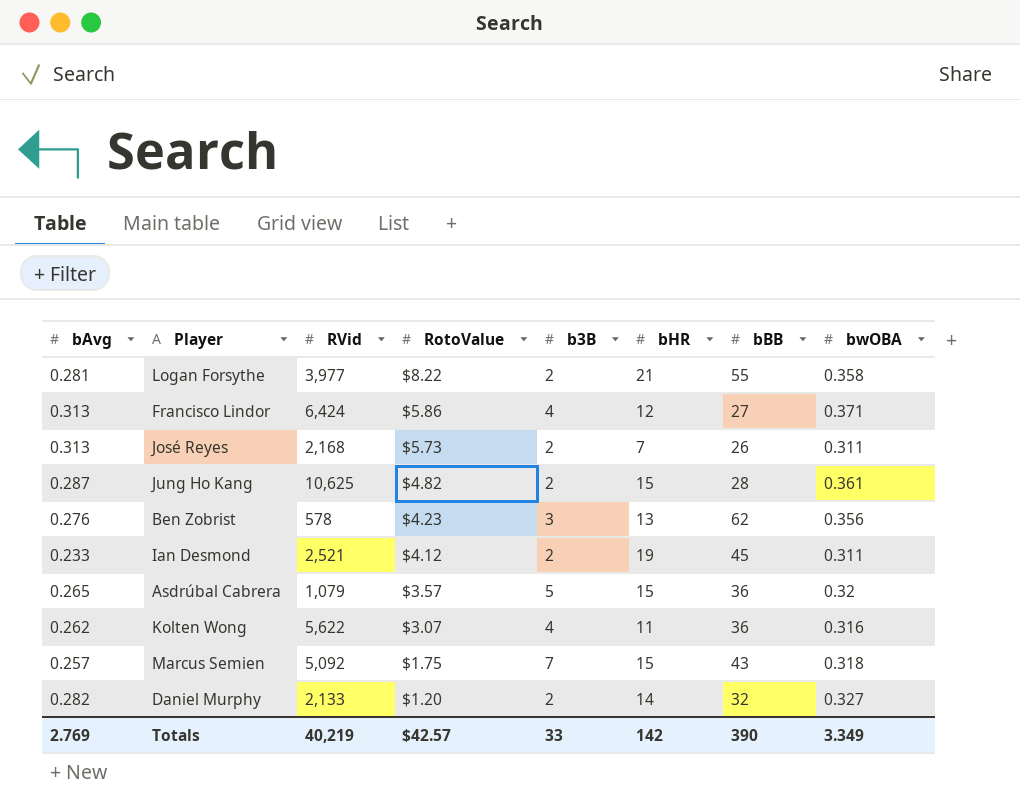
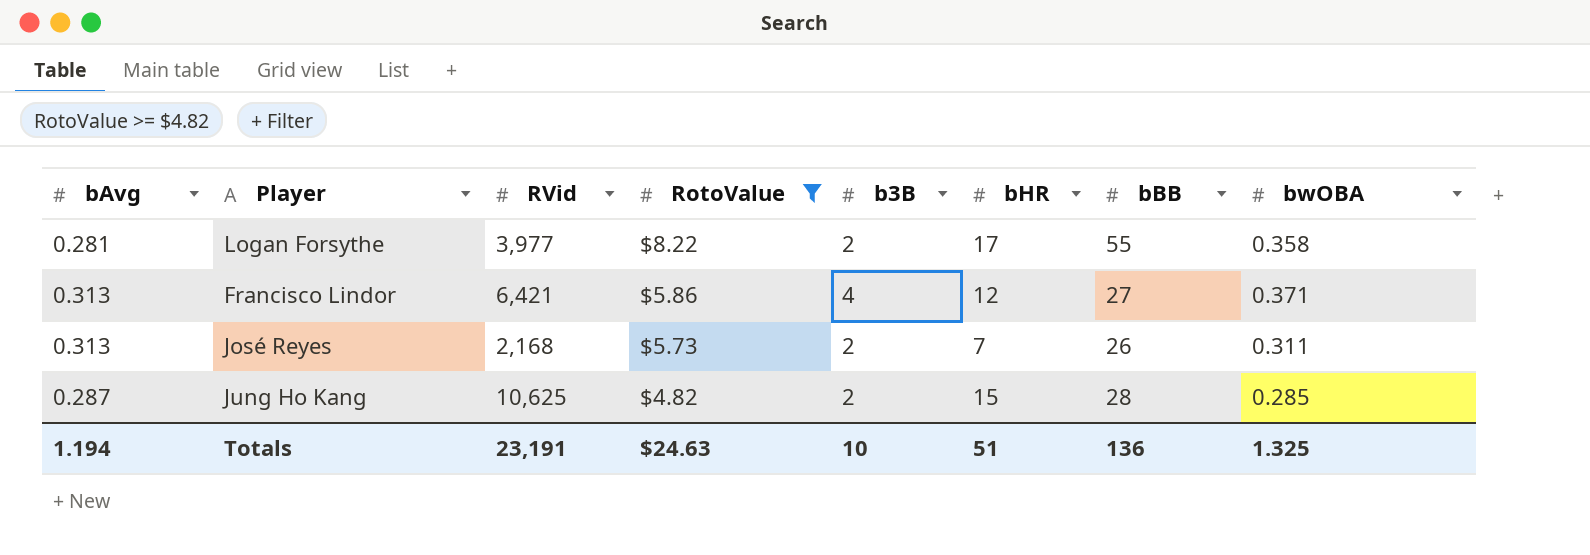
filter: none -> RotoValue >= $4.82
Logan Forsythe | bHR: 21 -> 17
Francisco Lindor | RVid: 6,424 -> 6,421
Jung Ho Kang | bwOBA: 0.361 -> 0.285
Totals | bAvg: 2.769 -> 1.194
Totals | RVid: 40,219 -> 23,191
Totals | RotoValue: $42.57 -> $24.63
Totals | b3B: 33 -> 10
Totals | bHR: 142 -> 51
Totals | bBB: 390 -> 136
Totals | bwOBA: 3.349 -> 1.325

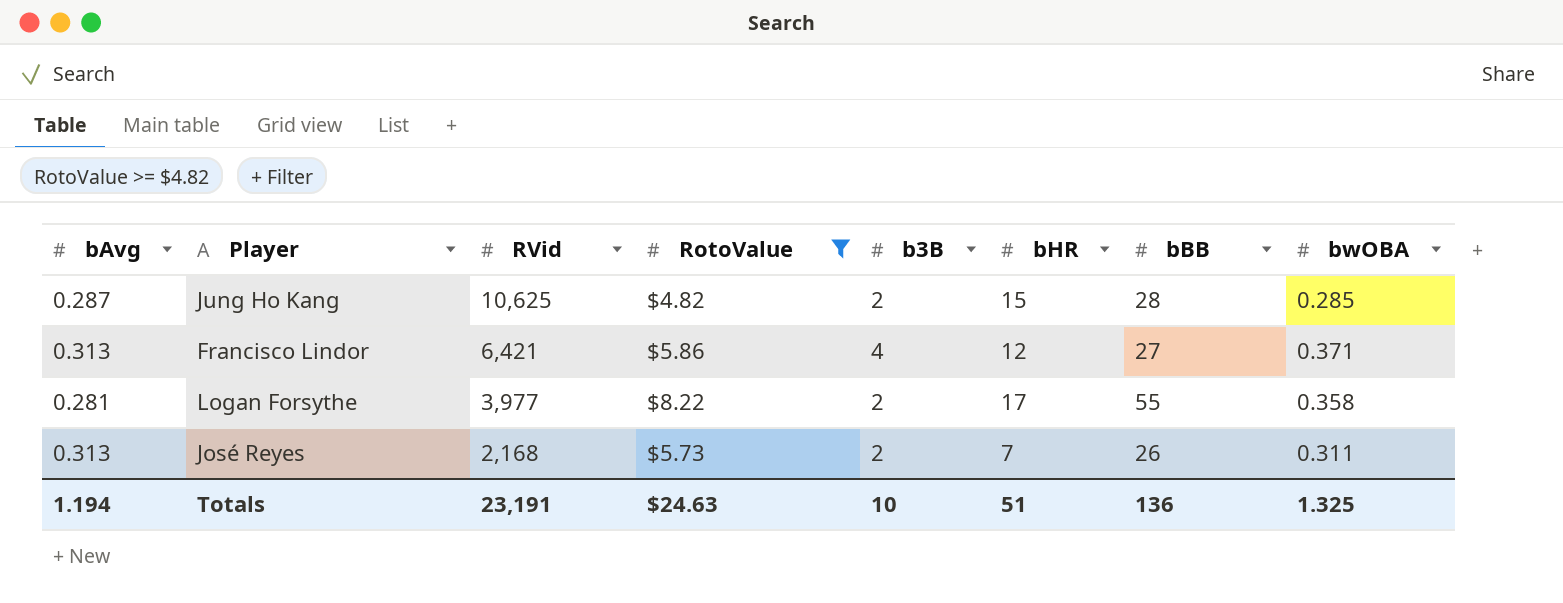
row order: RotoValue descending -> RVid descending

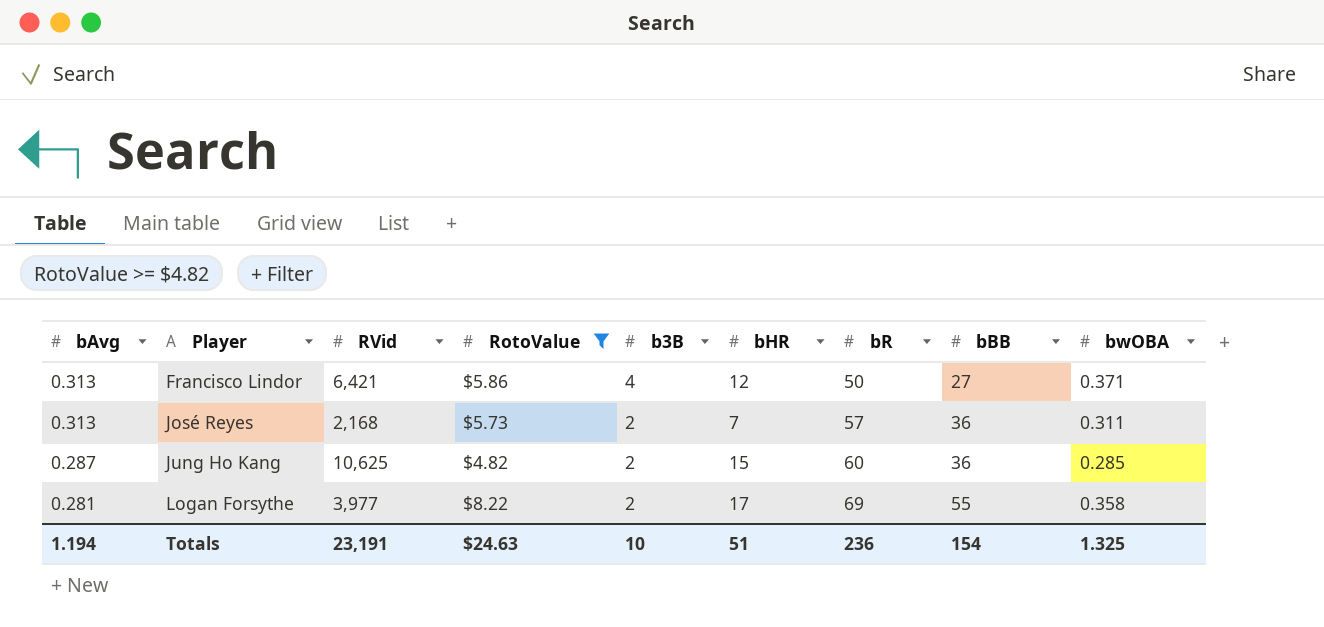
row order: RVid descending -> bAvg descending
column bR | position: none -> 7
José Reyes | bBB: 26 -> 36
Jung Ho Kang | bBB: 28 -> 36
Totals | bBB: 136 -> 154

